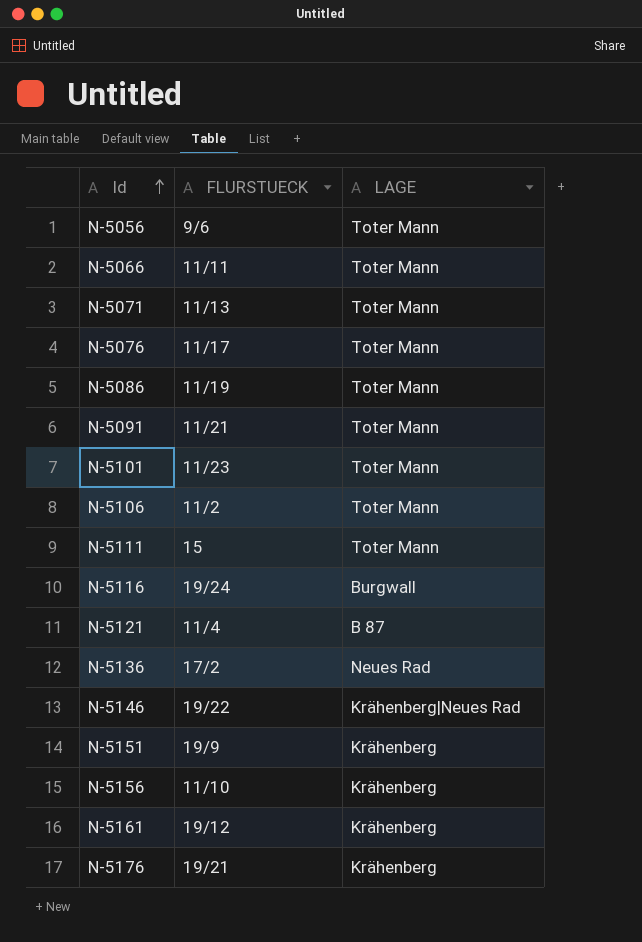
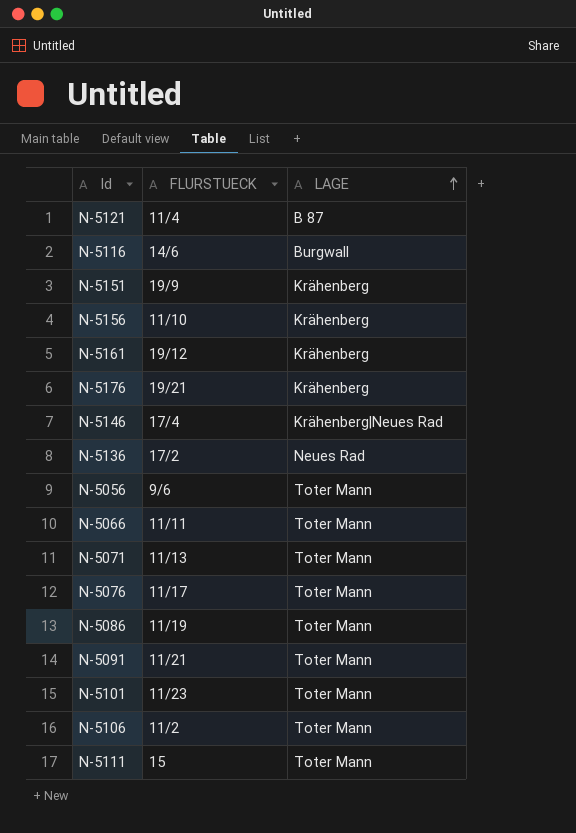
row order: Id ascending -> LAGE ascending
N-5116 | FLURSTUECK: 19/24 -> 14/6
N-5146 | FLURSTUECK: 19/22 -> 17/4

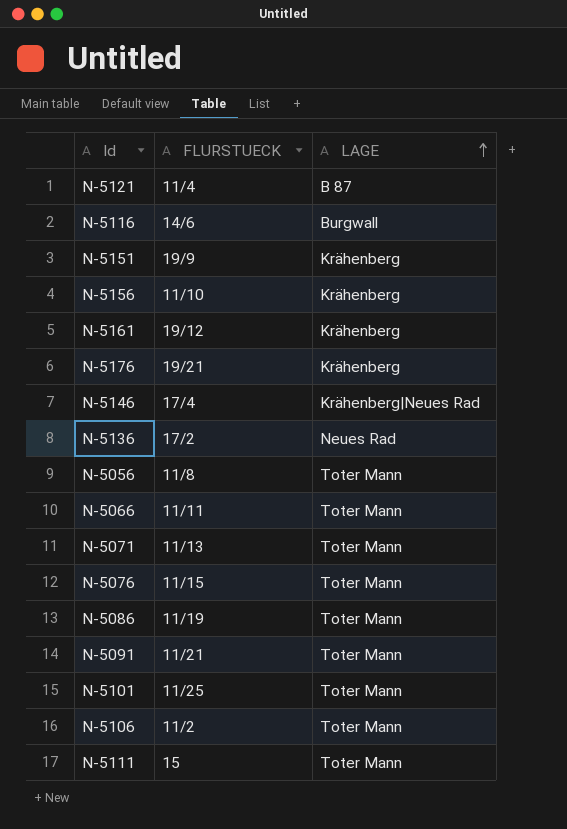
N-5056 | FLURSTUECK: 9/6 -> 11/8
N-5076 | FLURSTUECK: 11/17 -> 11/15
N-5101 | FLURSTUECK: 11/23 -> 11/25

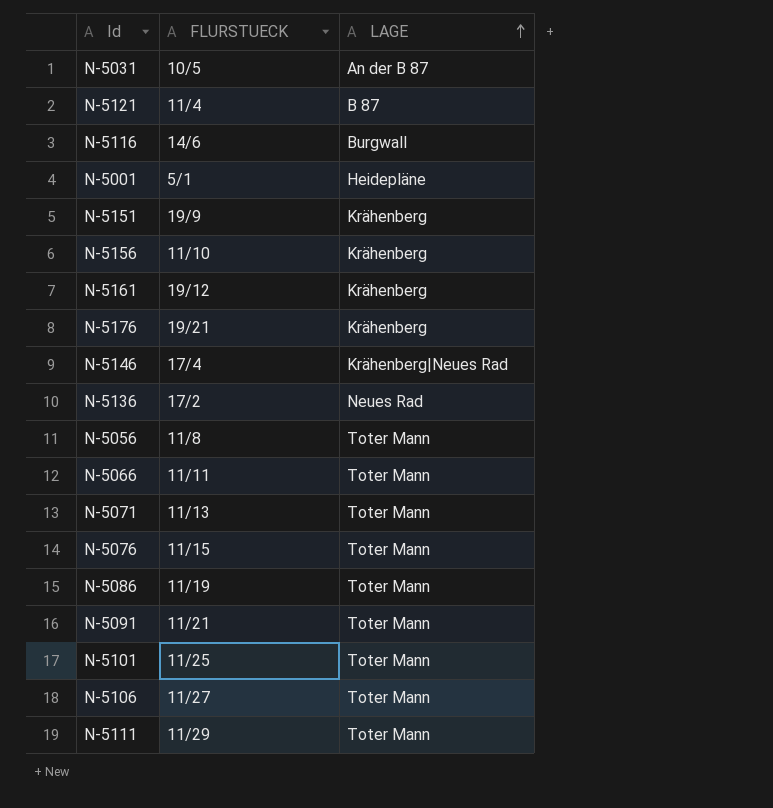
row N-5031: none -> 10/5 | An der B 87
row N-5001: none -> 5/1 | Heidepläne
N-5106 | FLURSTUECK: 11/2 -> 11/27
N-5111 | FLURSTUECK: 15 -> 11/29

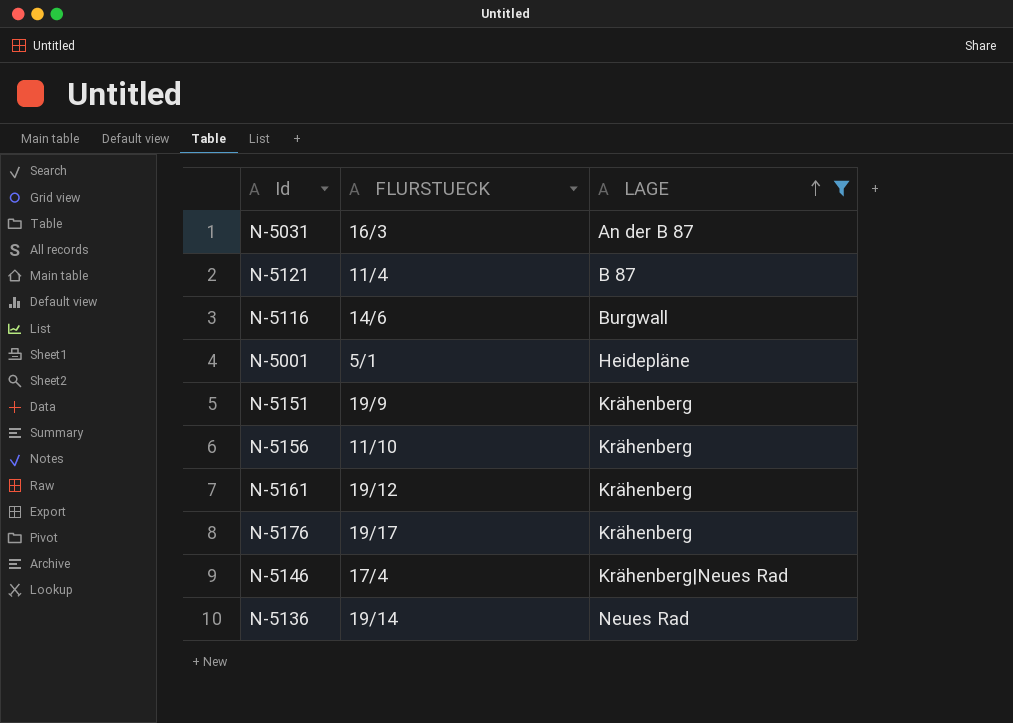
filter: none -> LAGE != Toter Mann
N-5031 | FLURSTUECK: 10/5 -> 16/3
N-5176 | FLURSTUECK: 19/21 -> 19/17
N-5136 | FLURSTUECK: 17/2 -> 19/14

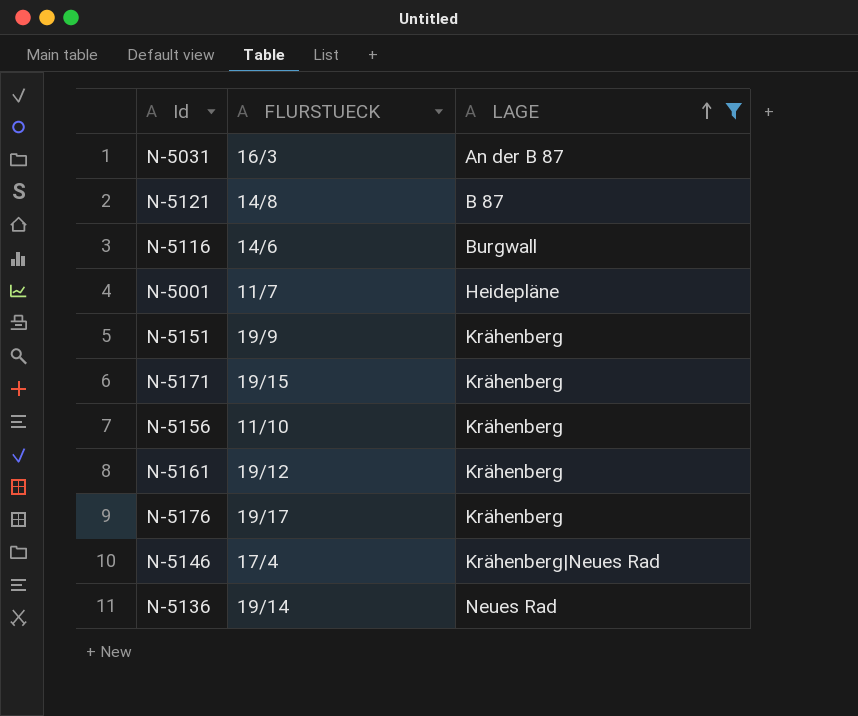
N-5121 | FLURSTUECK: 11/4 -> 14/8
N-5001 | FLURSTUECK: 5/1 -> 11/7
row N-5171: none -> 19/15 | Krähenberg

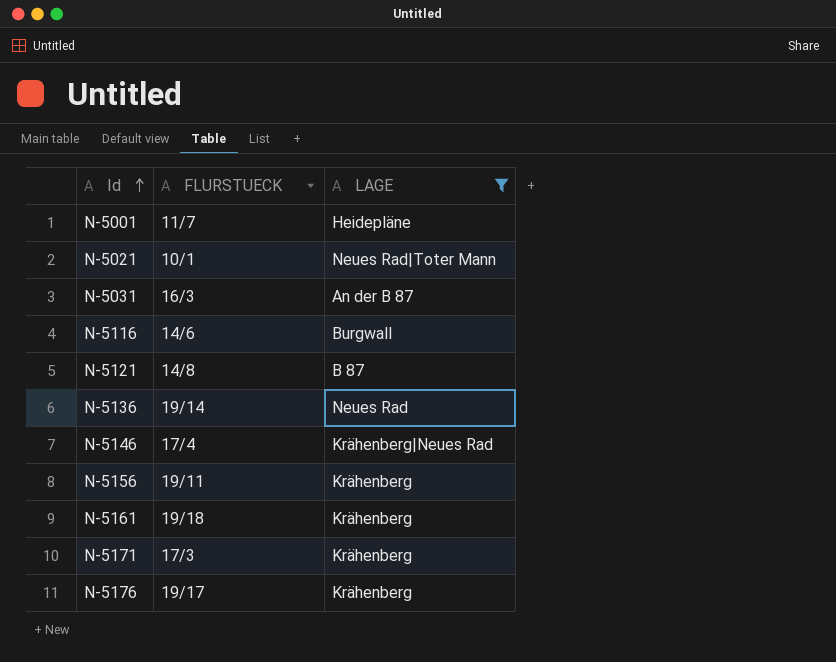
row order: LAGE ascending -> Id ascending
row N-5151: 19/9 | Krähenberg -> none
row N-5021: none -> 10/1 | Neues Rad|Toter Mann
N-5156 | FLURSTUECK: 11/10 -> 19/11
N-5161 | FLURSTUECK: 19/12 -> 19/18
N-5171 | FLURSTUECK: 19/15 -> 17/3

